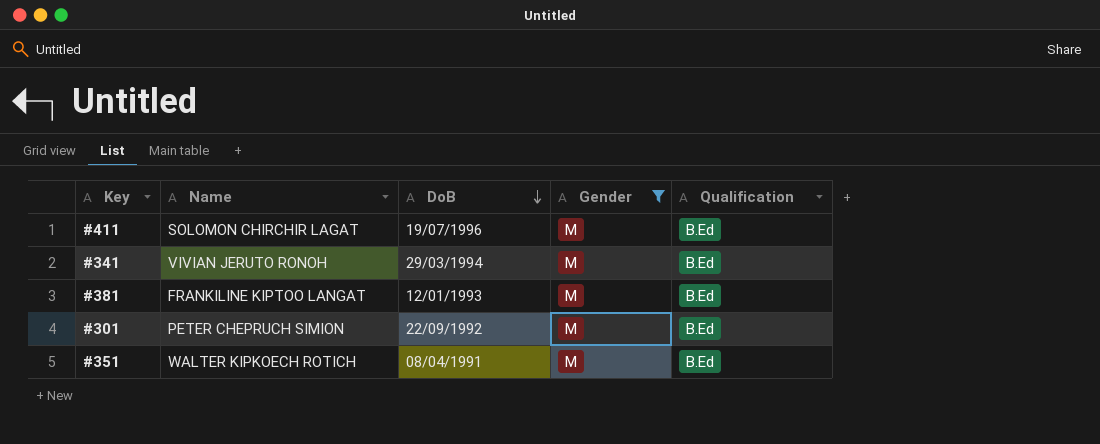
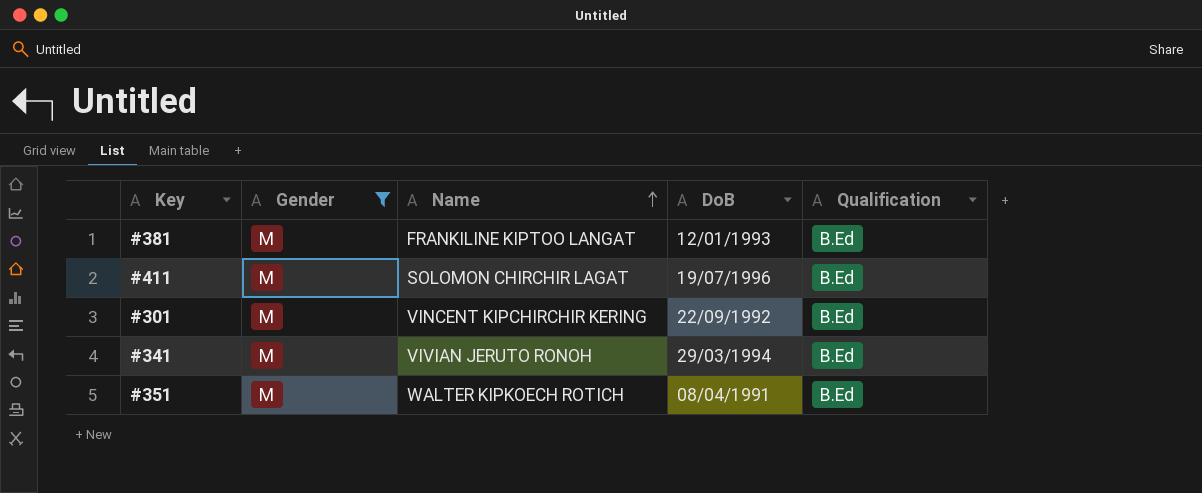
row order: DoB descending -> Name ascending
column Gender | position: 4 -> 2
#301 | Name: PETER CHEPRUCH SIMION -> VINCENT KIPCHIRCHIR KERING

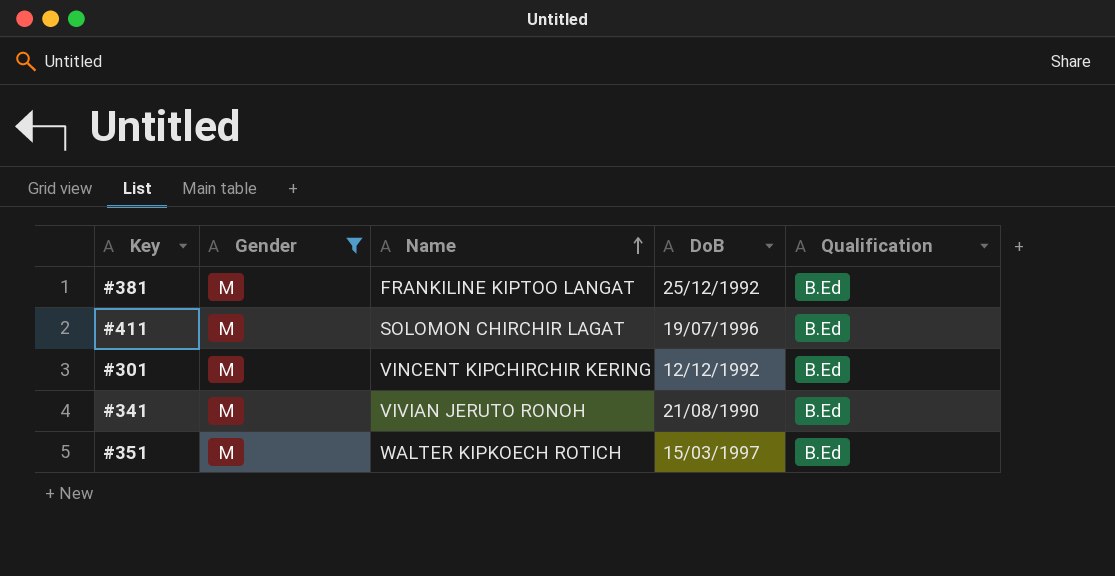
#381 | DoB: 12/01/1993 -> 25/12/1992
#301 | DoB: 22/09/1992 -> 12/12/1992
#341 | DoB: 29/03/1994 -> 21/08/1990
#351 | DoB: 08/04/1991 -> 15/03/1997

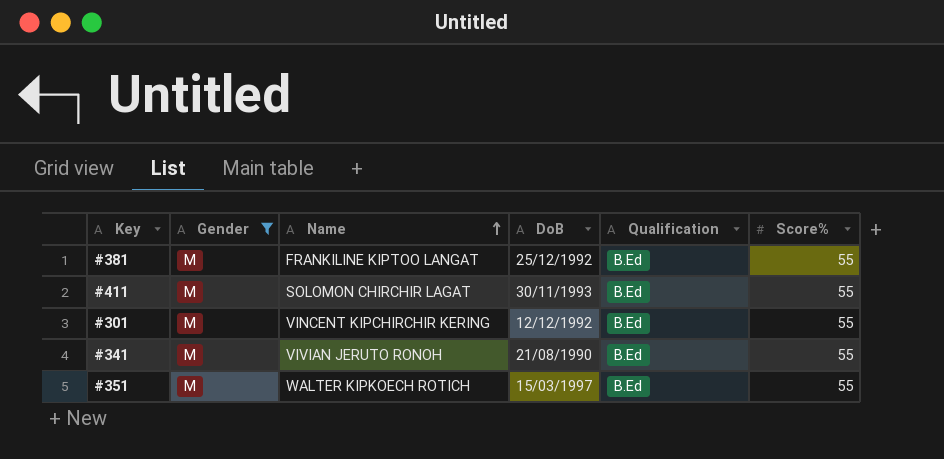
column Score% | position: none -> 6
#411 | DoB: 19/07/1996 -> 30/11/1993

